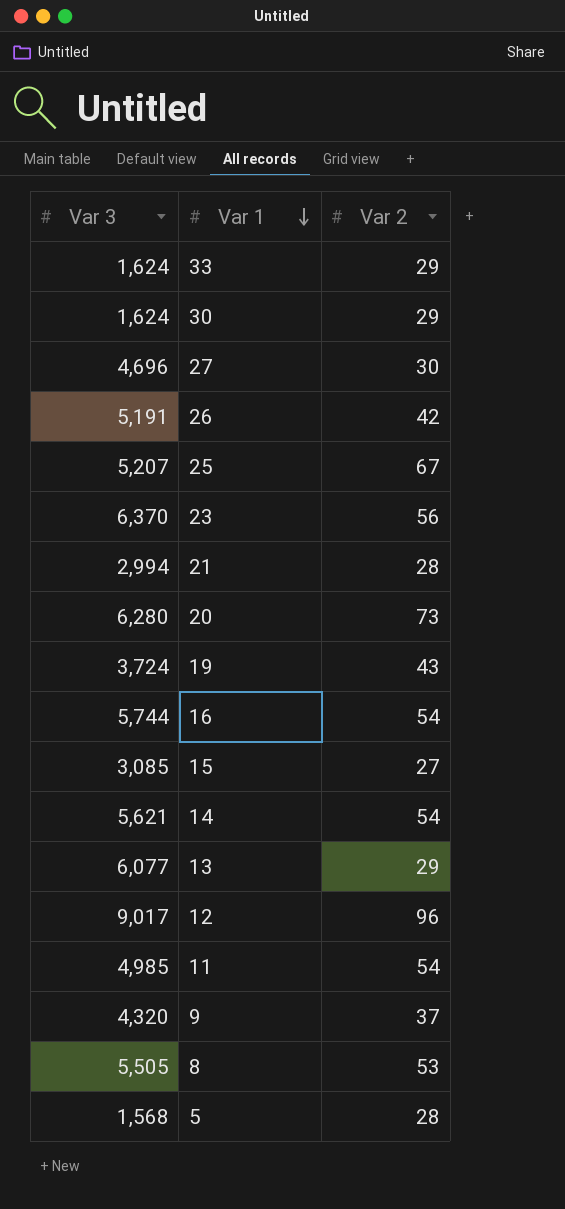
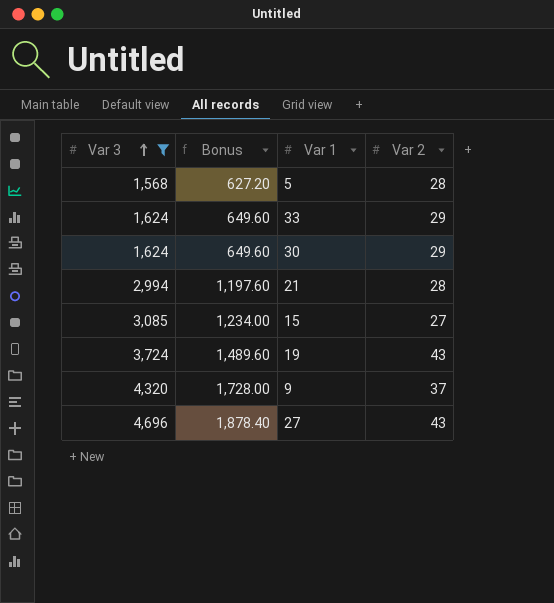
filter: none -> Var 3 <= 4,696
row order: Var 1 descending -> Var 3 ascending
column Bonus | formula: none -> [Var 3] * 0.4
27 | Var 2: 30 -> 43

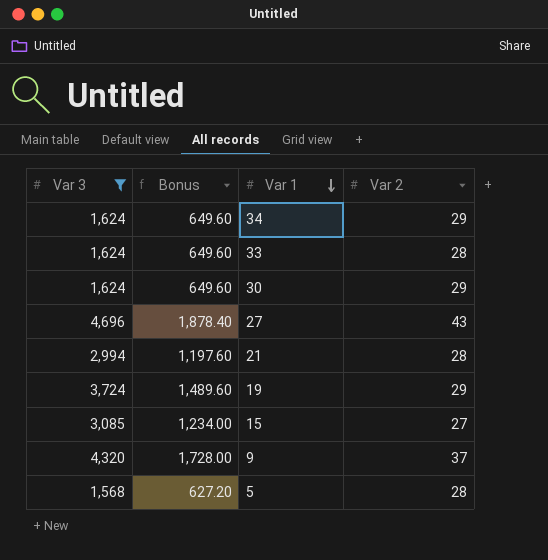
row order: Var 3 ascending -> Var 1 descending
row 34: none -> 1,624 | 649.60 | 29
33 | Var 2: 29 -> 28
19 | Var 2: 43 -> 29

